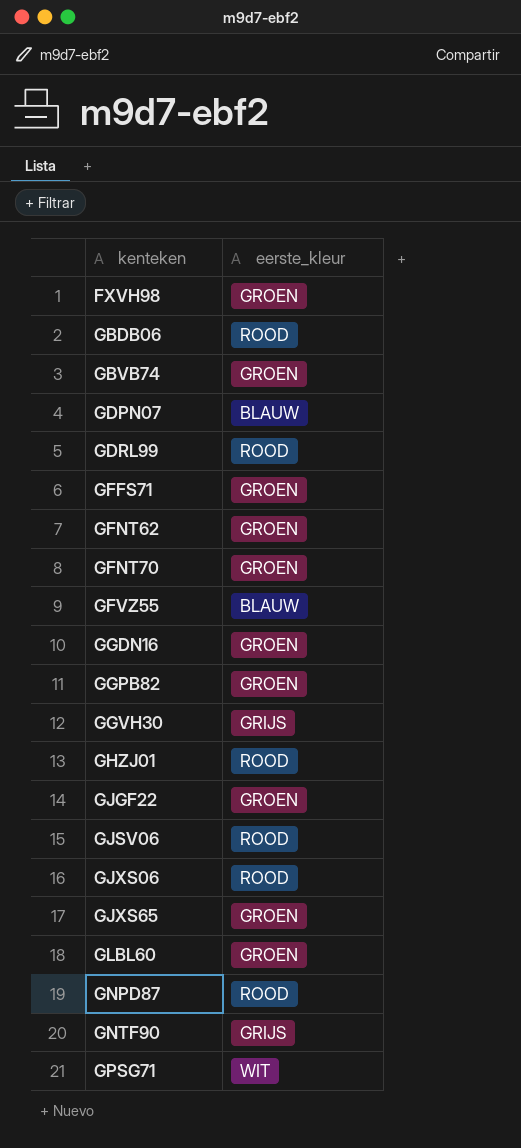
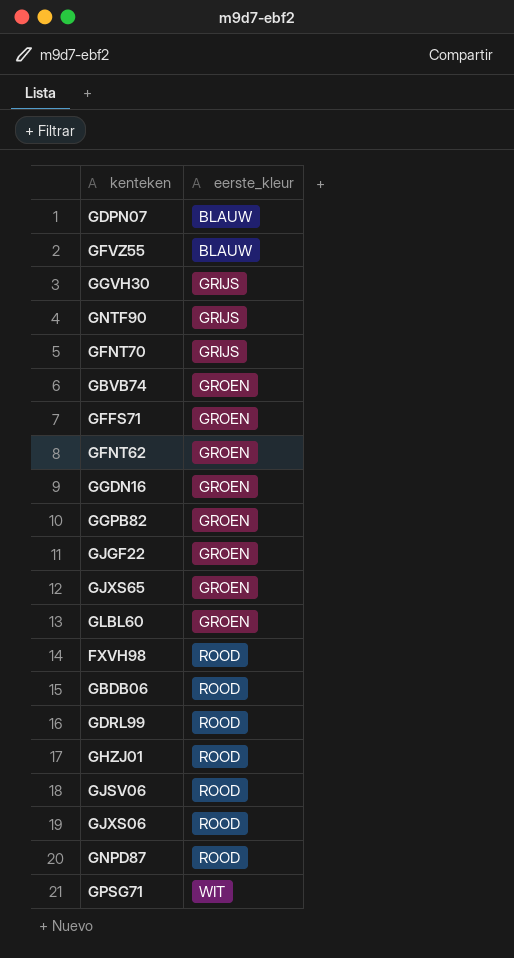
row order: kenteken ascending -> eerste_kleur ascending
GFNT70 | eerste_kleur: GROEN -> GRIJS
FXVH98 | eerste_kleur: GROEN -> ROOD

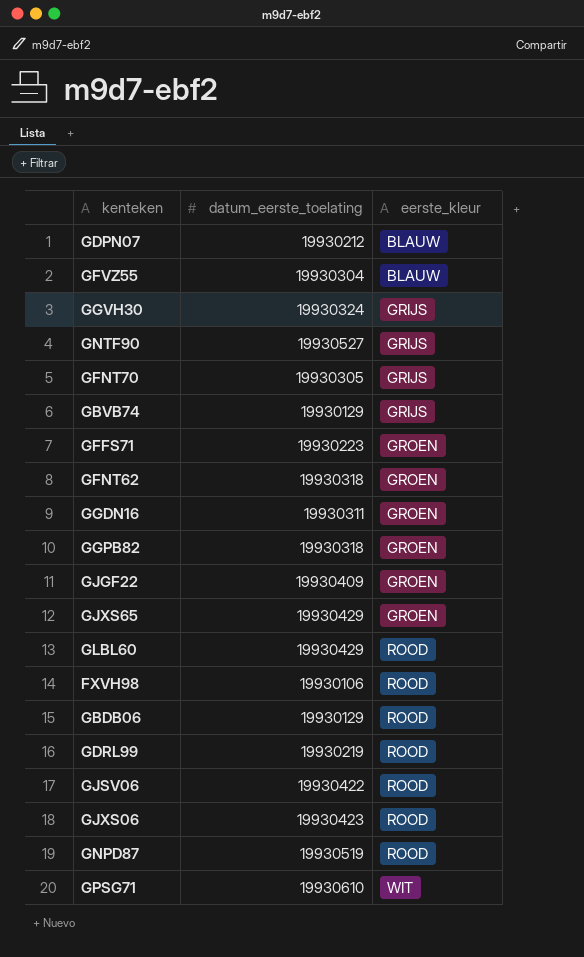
column datum_eerste_toelating | position: none -> 2
row GHZJ01: ROOD -> none
GBVB74 | eerste_kleur: GROEN -> GRIJS
GLBL60 | eerste_kleur: GROEN -> ROOD

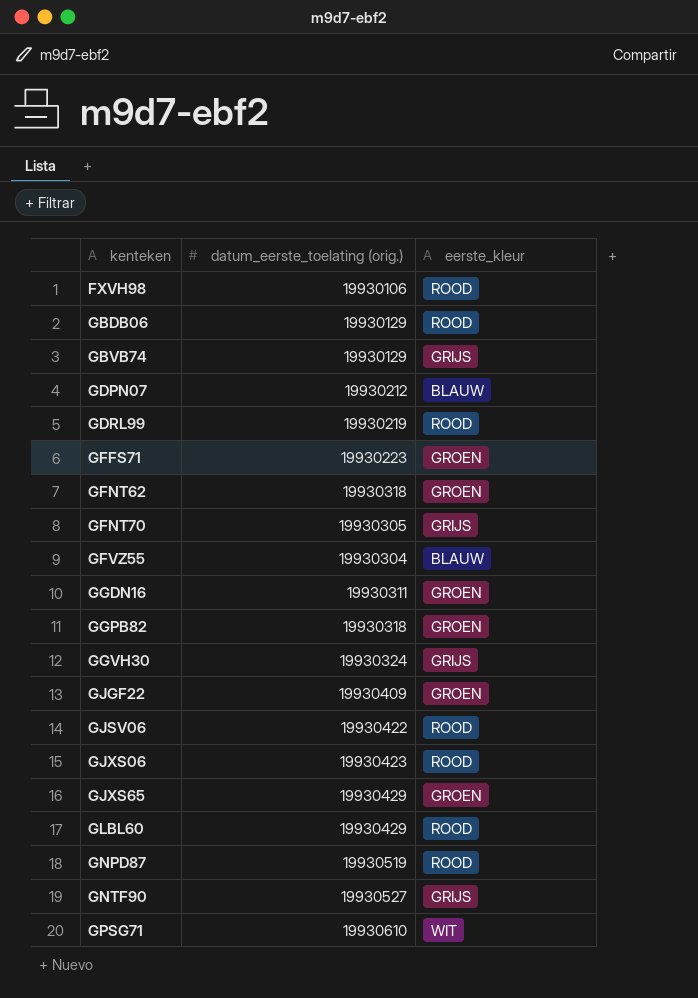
row order: eerste_kleur ascending -> kenteken ascending
column name: datum_eerste_toelating -> datum_eerste_toelating (orig.)

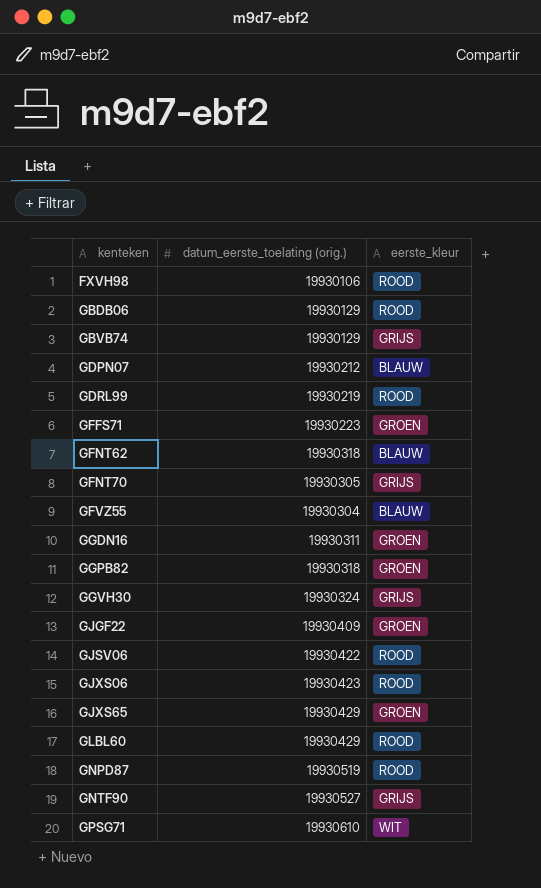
GFNT62 | eerste_kleur: GROEN -> BLAUW

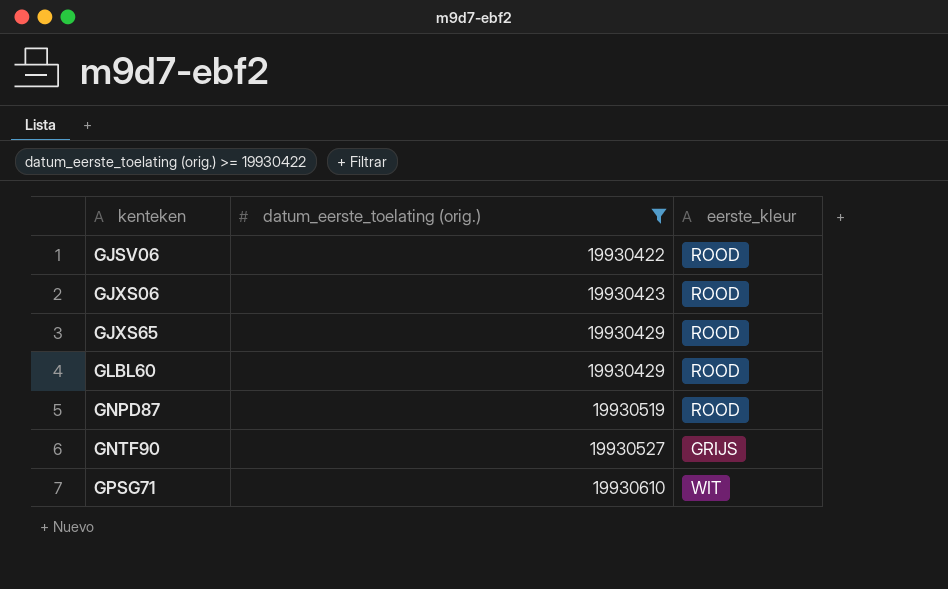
filter: none -> datum_eerste_toelating (orig.) >= 19930422
GJXS65 | eerste_kleur: GROEN -> ROOD

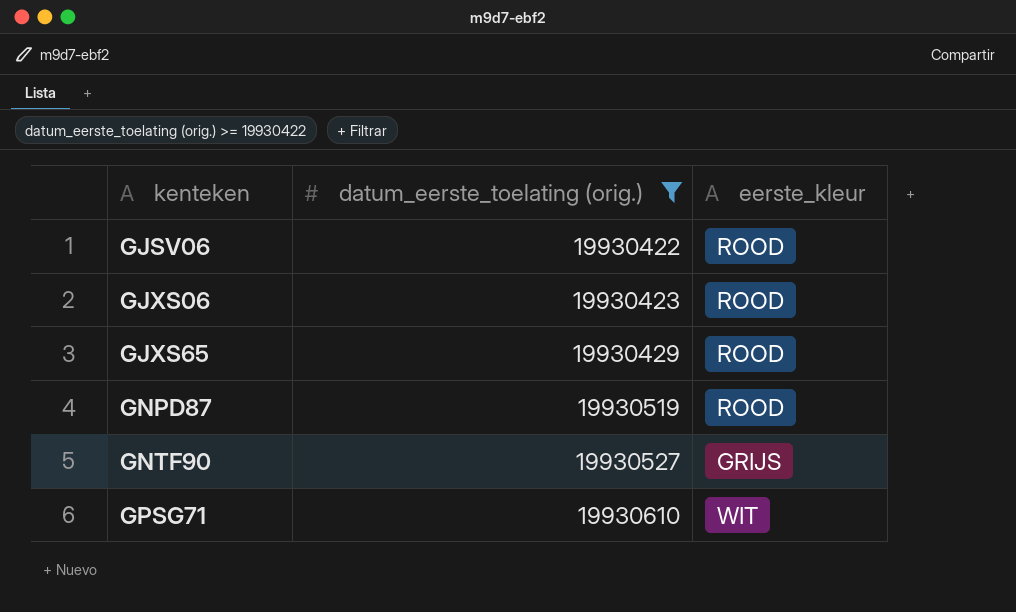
row GLBL60: 19930429 | ROOD -> none

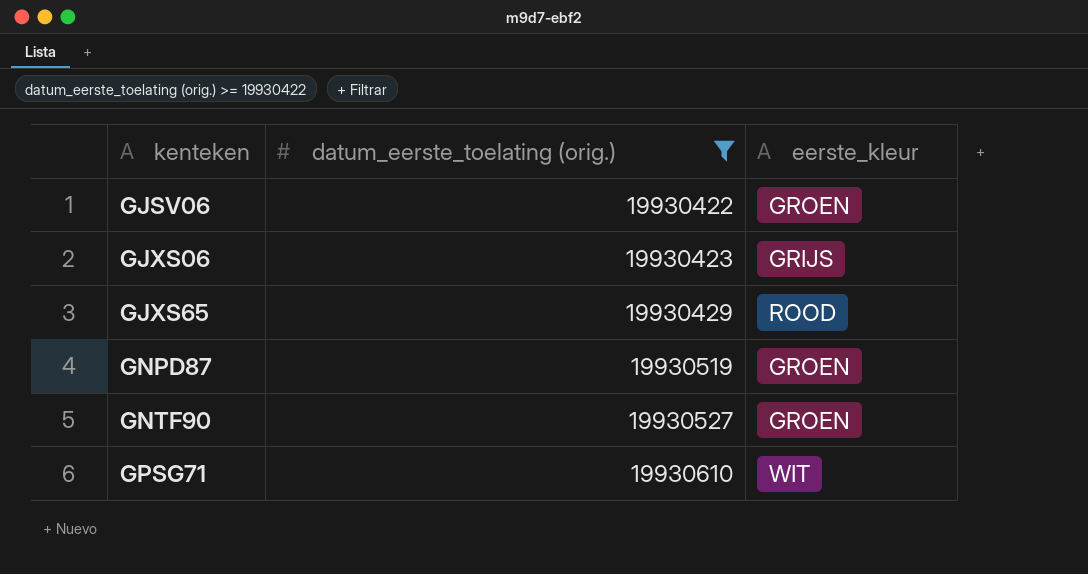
GJSV06 | eerste_kleur: ROOD -> GROEN
GJXS06 | eerste_kleur: ROOD -> GRIJS
GNPD87 | eerste_kleur: ROOD -> GROEN
GNTF90 | eerste_kleur: GRIJS -> GROEN

